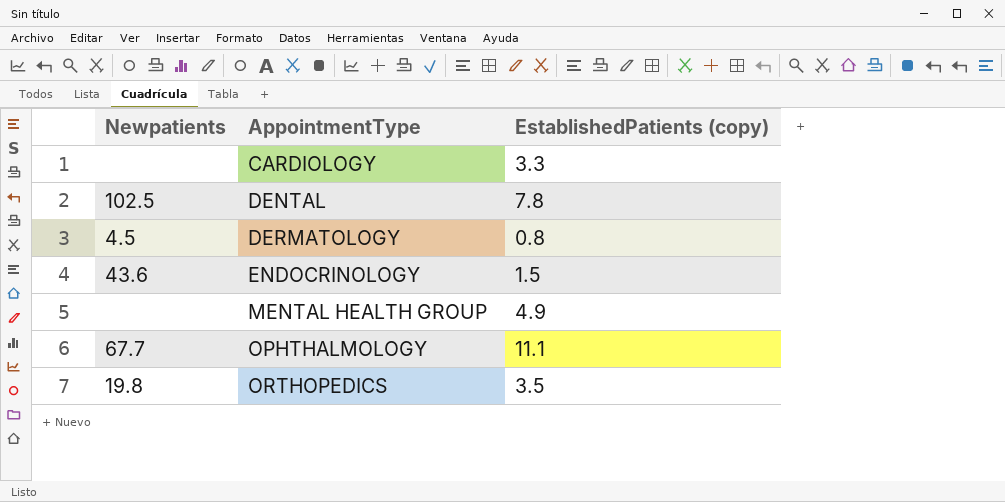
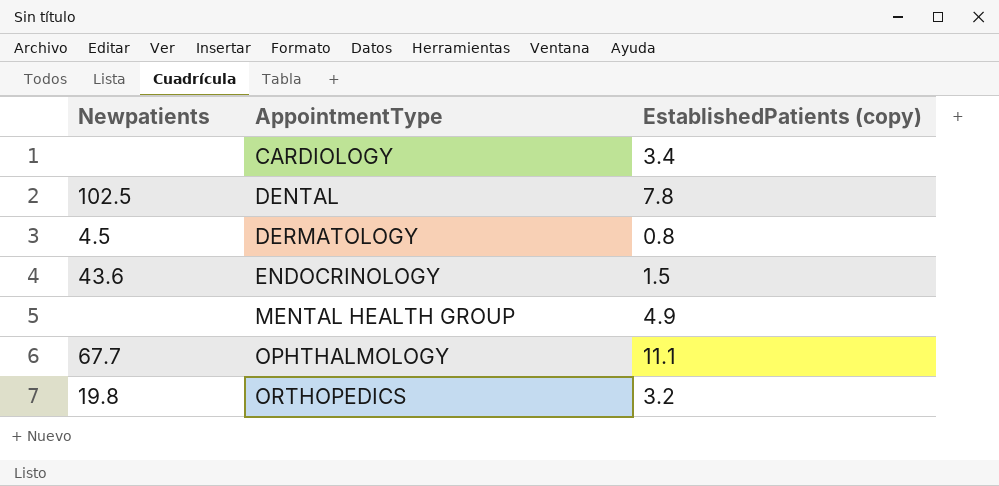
CARDIOLOGY | EstablishedPatients (copy): 3.3 -> 3.4
ORTHOPEDICS | EstablishedPatients (copy): 3.5 -> 3.2

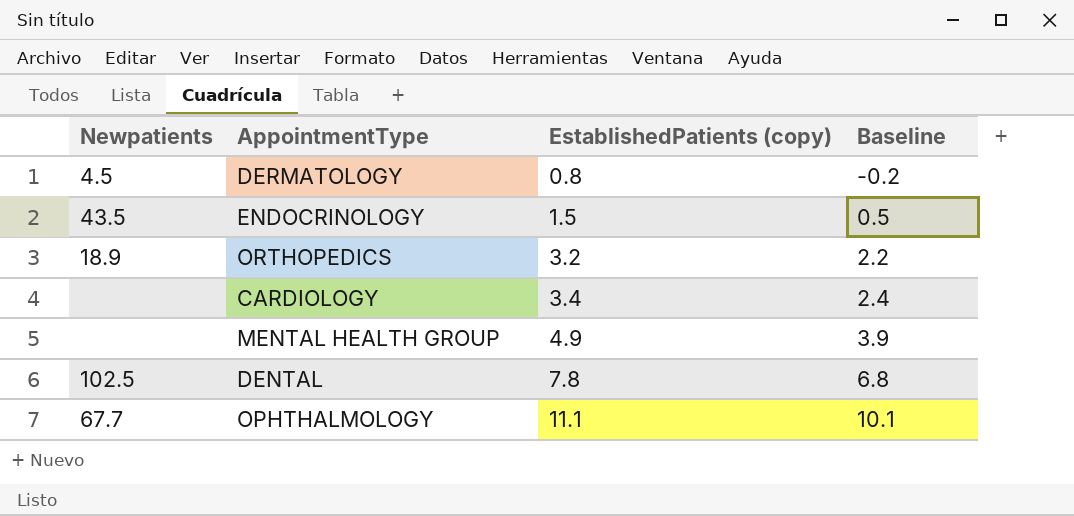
row order: AppointmentType ascending -> EstablishedPatients (copy) ascending
column Baseline | formula: none -> [EstablishedPatients (copy)] - 1
ENDOCRINOLOGY | Newpatients: 43.6 -> 43.5
ORTHOPEDICS | Newpatients: 19.8 -> 18.9

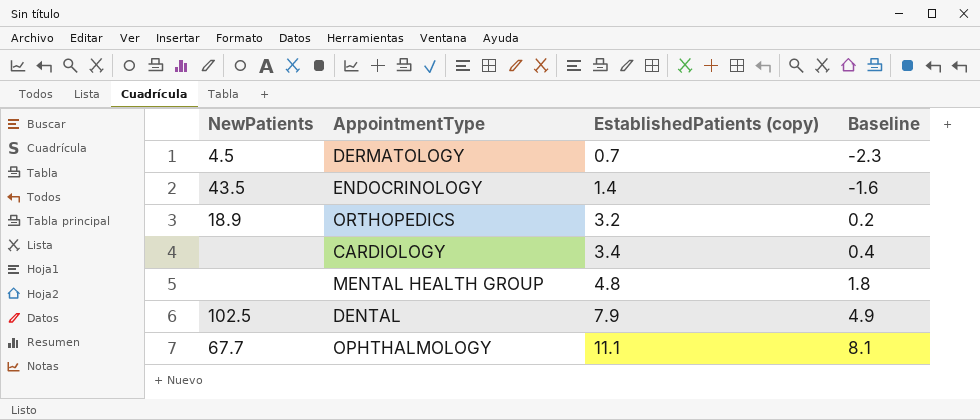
column name: Newpatients -> NewPatients
column Baseline | formula: [EstablishedPatients (copy)] - 1 -> [EstablishedPatients (copy)] - 3
DERMATOLOGY | EstablishedPatients (copy): 0.8 -> 0.7
ENDOCRINOLOGY | EstablishedPatients (copy): 1.5 -> 1.4
MENTAL HEALTH GROUP | EstablishedPatients (copy): 4.9 -> 4.8
DENTAL | EstablishedPatients (copy): 7.8 -> 7.9

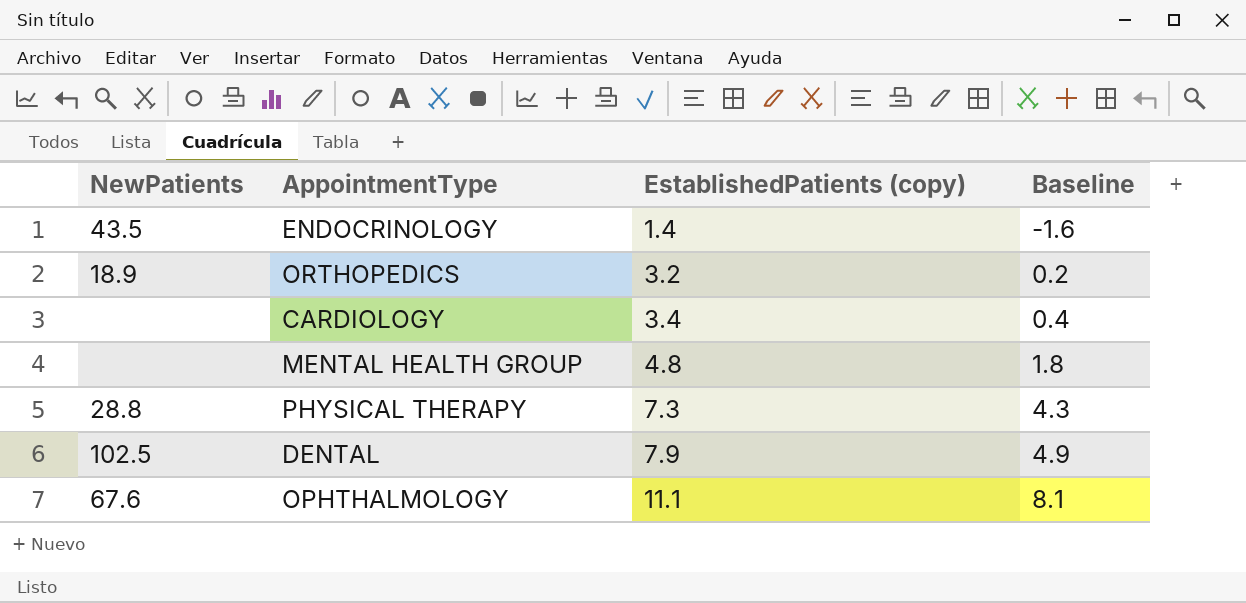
row DERMATOLOGY: 4.5 | 0.7 | -2.3 -> none
row PHYSICAL THERAPY: none -> 28.8 | 7.3 | 4.3
OPHTHALMOLOGY | NewPatients: 67.7 -> 67.6

